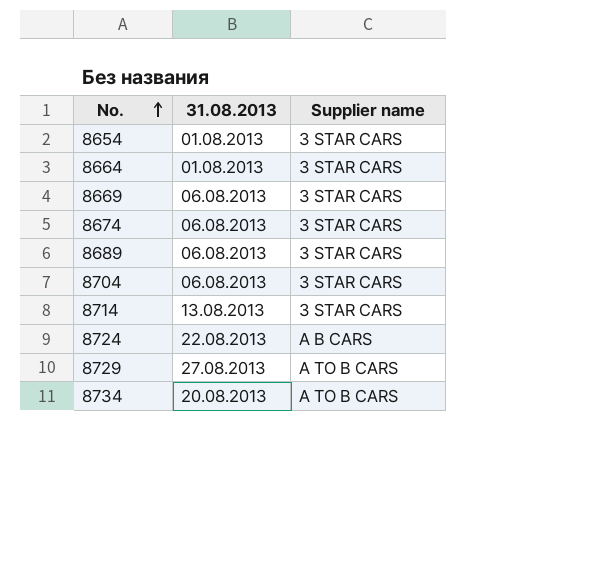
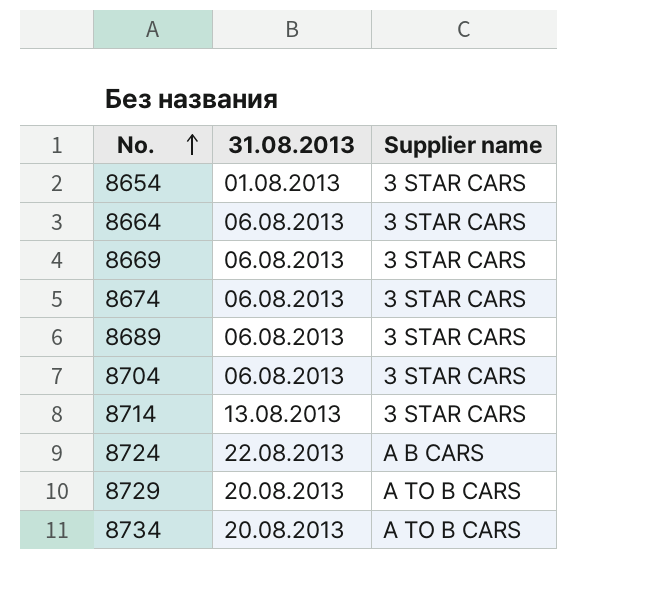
8664 | 31.08.2013: 01.08.2013 -> 06.08.2013
8729 | 31.08.2013: 27.08.2013 -> 20.08.2013

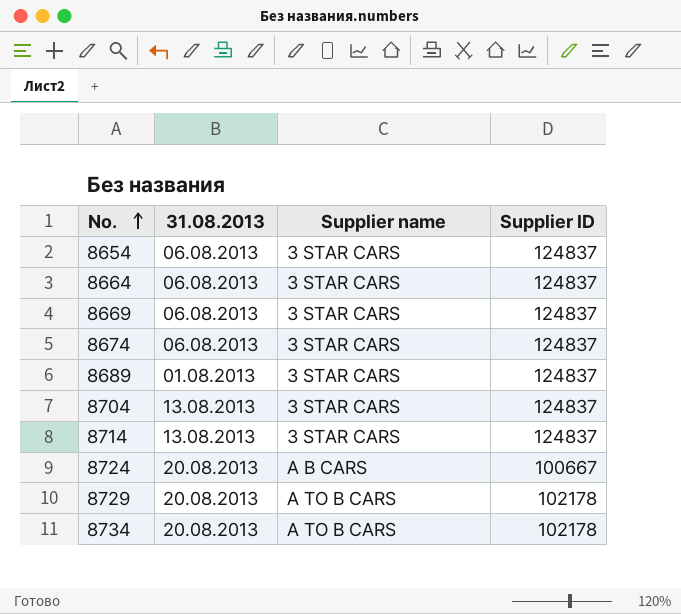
column Supplier ID | position: none -> 4
8654 | 31.08.2013: 01.08.2013 -> 06.08.2013
8689 | 31.08.2013: 06.08.2013 -> 01.08.2013
8704 | 31.08.2013: 06.08.2013 -> 13.08.2013
8724 | 31.08.2013: 22.08.2013 -> 20.08.2013

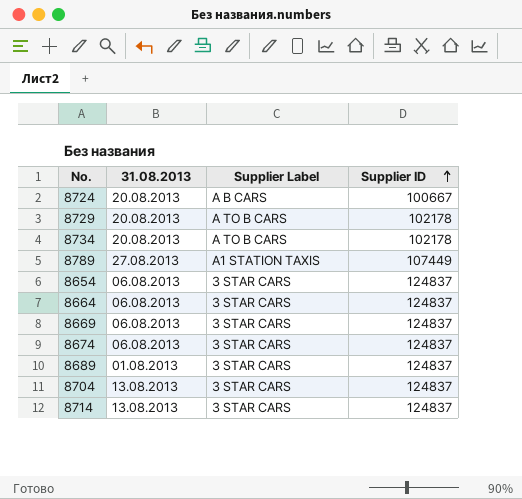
row order: No. ascending -> Supplier ID ascending
column name: Supplier name -> Supplier Label
row 8789: none -> 27.08.2013 | A1 STATION TAXIS | 107449

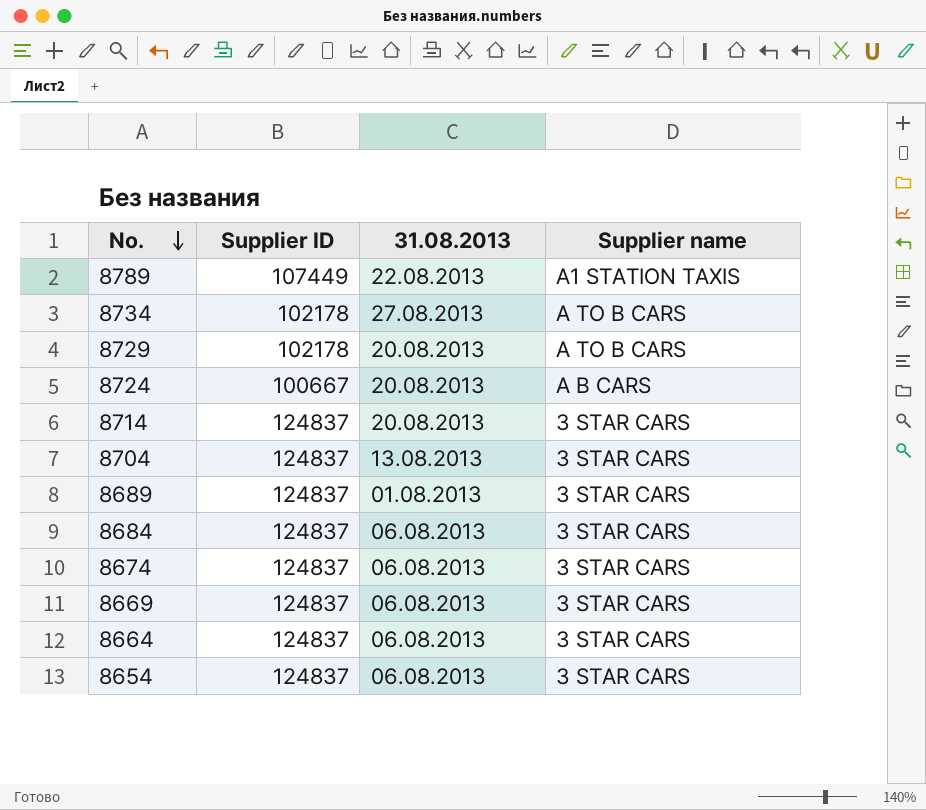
row order: Supplier ID ascending -> No. descending
column Supplier ID | position: 4 -> 2
column name: Supplier Label -> Supplier name
8789 | 31.08.2013: 27.08.2013 -> 22.08.2013
8734 | 31.08.2013: 20.08.2013 -> 27.08.2013
8714 | 31.08.2013: 13.08.2013 -> 20.08.2013
row 8684: none -> 124837 | 06.08.2013 | 3 STAR CARS

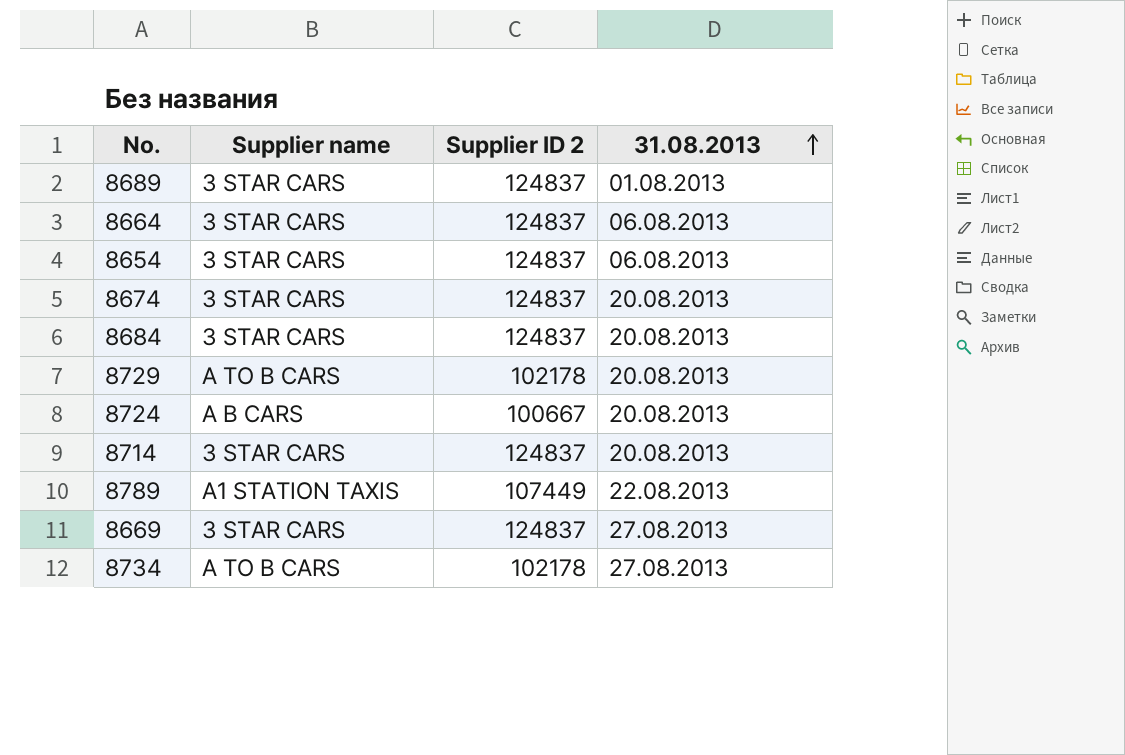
row order: No. descending -> 31.08.2013 ascending
column Supplier name | position: 4 -> 2
column name: Supplier ID -> Supplier ID 2
row 8704: 124837 | 13.08.2013 | 3 STAR CARS -> none
8674 | 31.08.2013: 06.08.2013 -> 20.08.2013
8684 | 31.08.2013: 06.08.2013 -> 20.08.2013
8669 | 31.08.2013: 06.08.2013 -> 27.08.2013

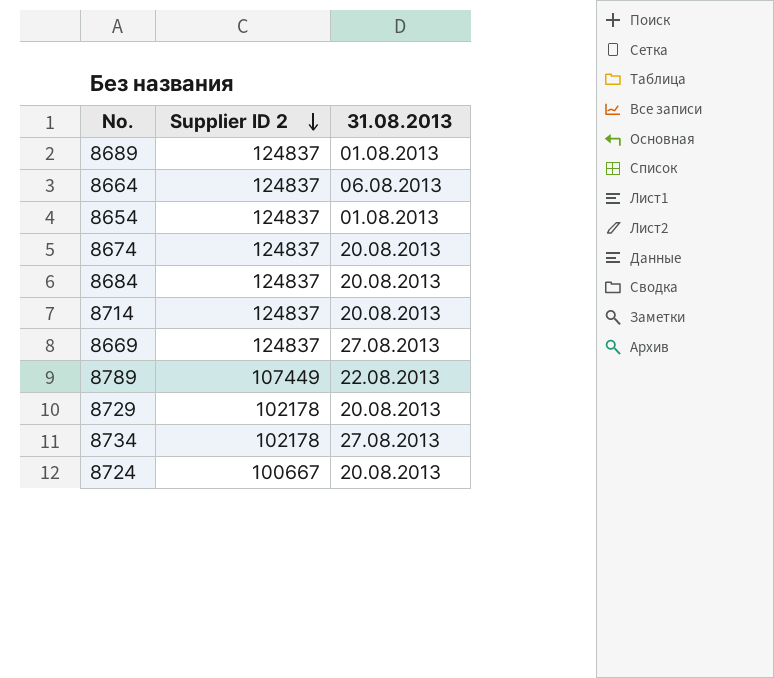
row order: 31.08.2013 ascending -> Supplier ID 2 descending
column Supplier name | position: 2 -> none
8654 | 31.08.2013: 06.08.2013 -> 01.08.2013

